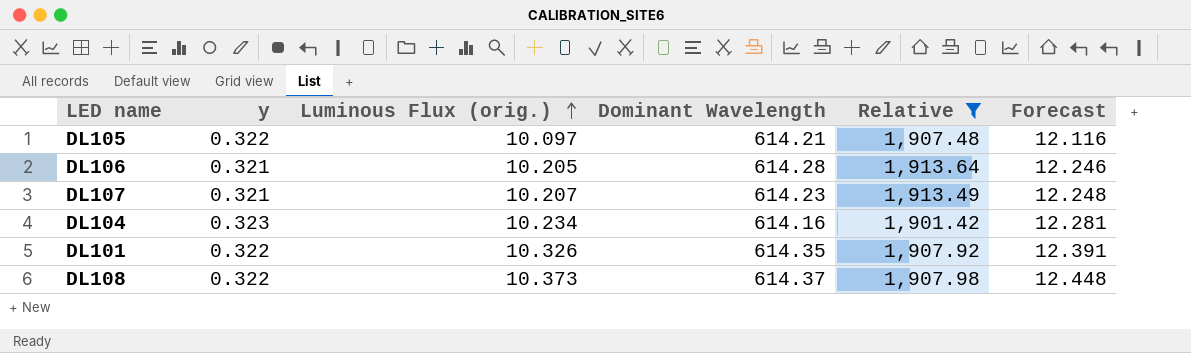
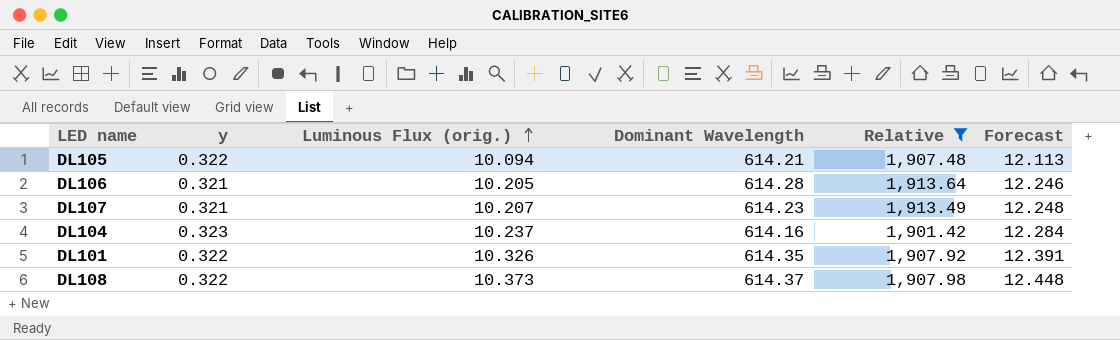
DL105 | Luminous Flux (orig.): 10.097 -> 10.094
DL105 | Forecast: 12.116 -> 12.113
DL104 | Luminous Flux (orig.): 10.234 -> 10.237
DL104 | Forecast: 12.281 -> 12.284

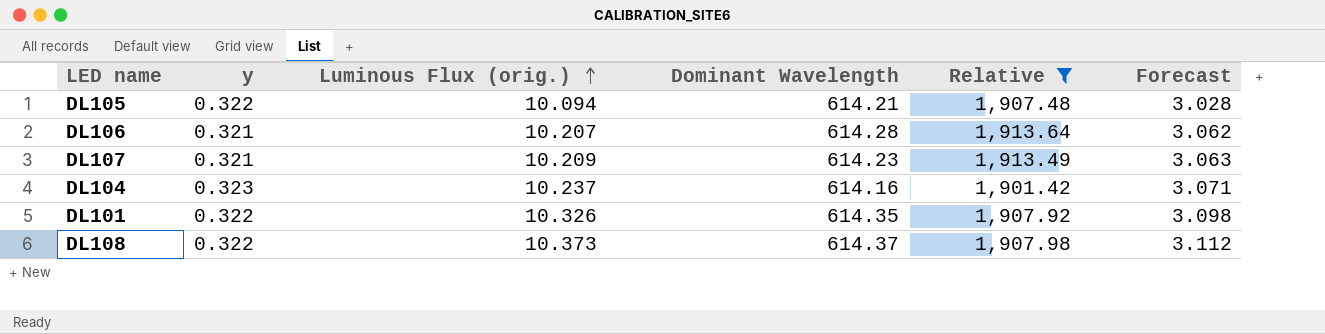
column Forecast | formula: [Luminous Flux (orig.)] * 1.2 -> [Luminous Flux (orig.)] * 0.3
DL106 | Luminous Flux (orig.): 10.205 -> 10.207
DL107 | Luminous Flux (orig.): 10.207 -> 10.209

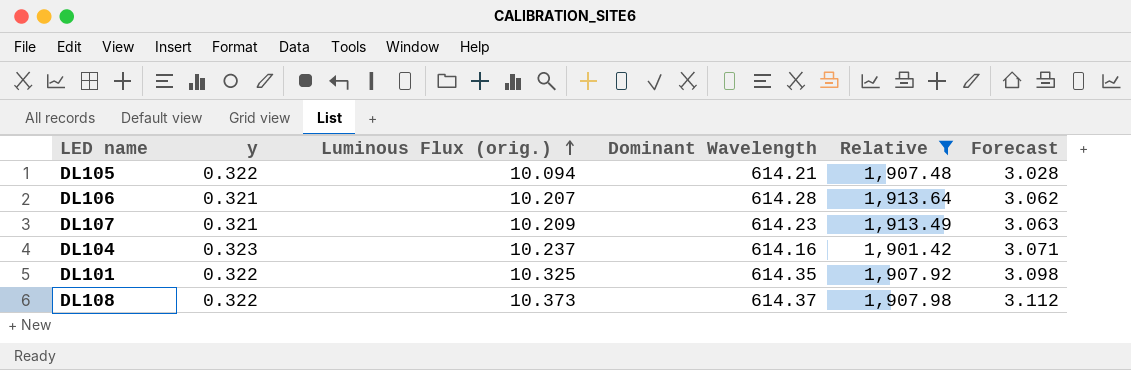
DL101 | Luminous Flux (orig.): 10.326 -> 10.325

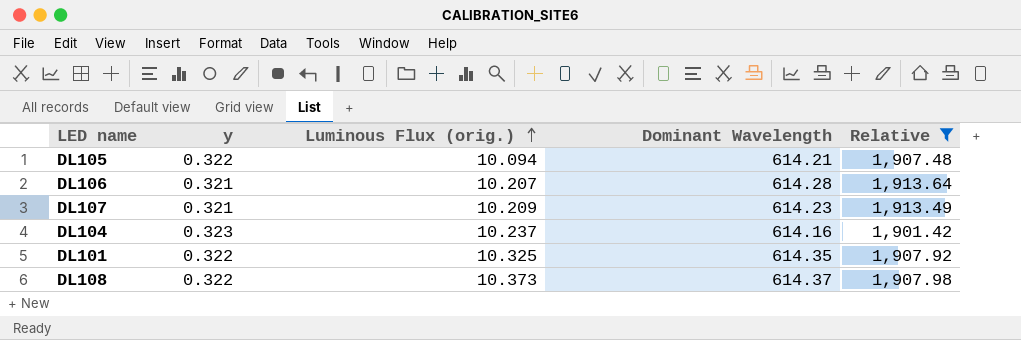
column Forecast | formula: [Luminous Flux (orig.)] * 0.3 -> none

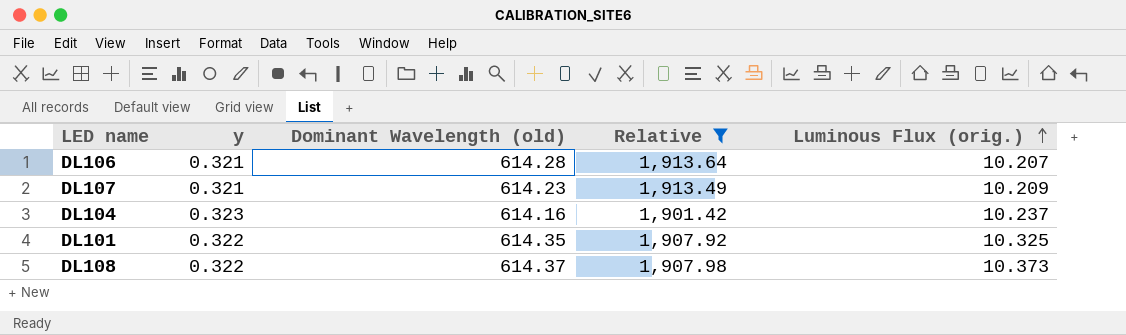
column name: Dominant Wavelength -> Dominant Wavelength (old)
column Luminous Flux (orig.) | position: 3 -> 5
row DL105: 0.322 | 10.094 | 614.21 | 1,907.48 -> none

